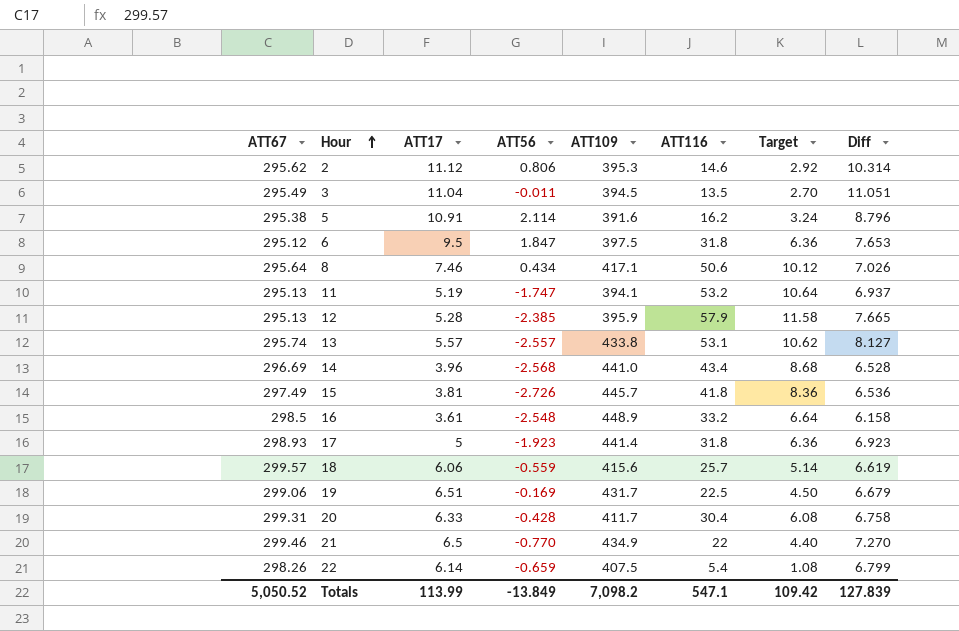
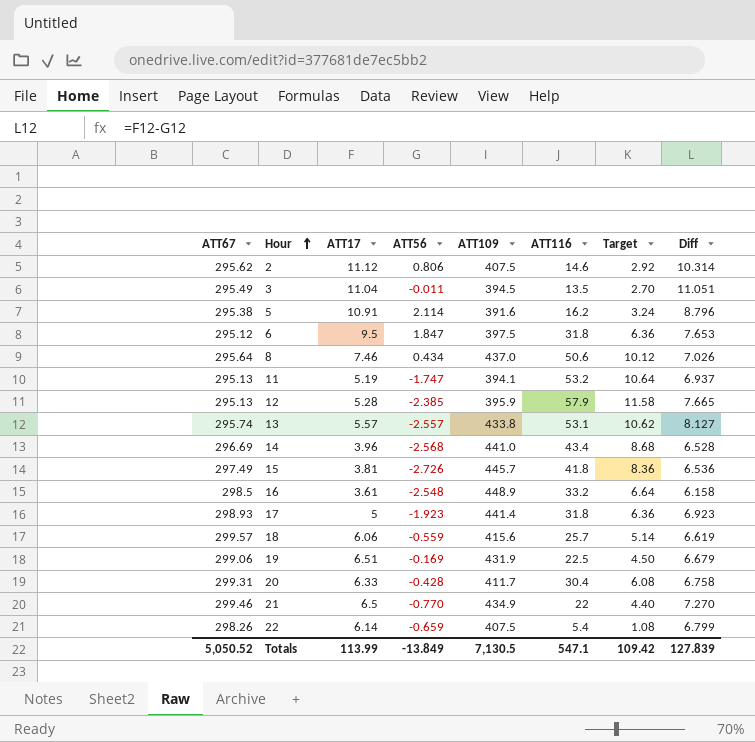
2 | ATT109: 395.3 -> 407.5
8 | ATT109: 417.1 -> 437.0
19 | ATT109: 431.7 -> 431.9
Totals | ATT109: 7,098.2 -> 7,130.5

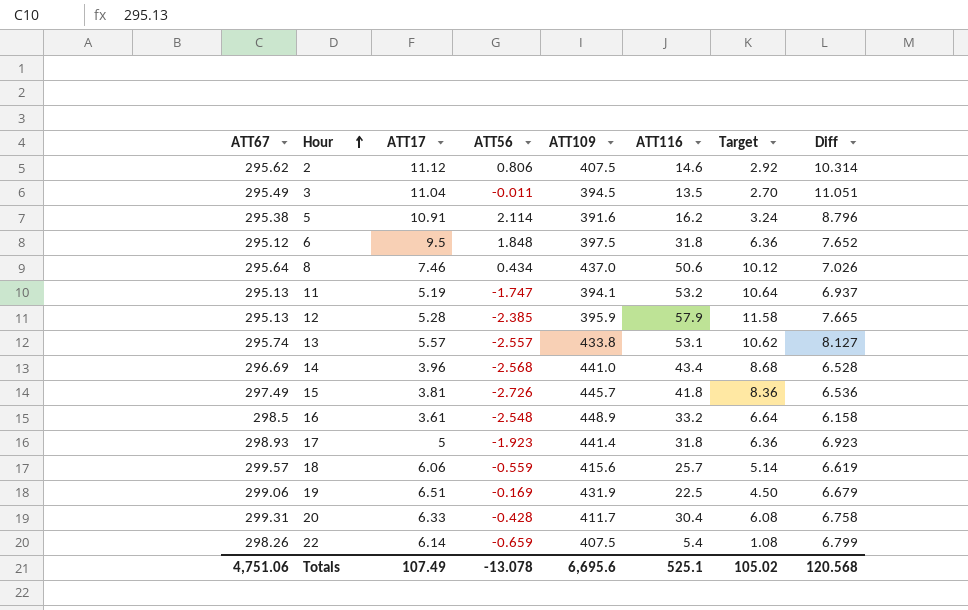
row 21: 299.46 | 6.5 | -0.770 | 434.9 | 22 | 4.40 | 7.270 -> none
6 | ATT56: 1.847 -> 1.848
6 | Diff: 7.653 -> 7.652
Totals | ATT67: 5,050.52 -> 4,751.06
Totals | ATT17: 113.99 -> 107.49
Totals | ATT56: -13.849 -> -13.078
Totals | ATT109: 7,130.5 -> 6,695.6
Totals | ATT116: 547.1 -> 525.1
Totals | Target: 109.42 -> 105.02
Totals | Diff: 127.839 -> 120.568

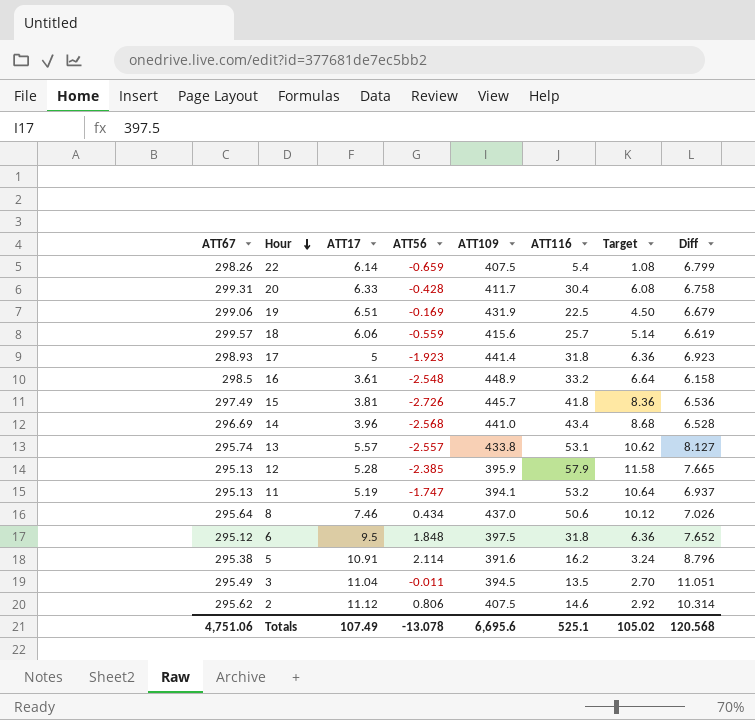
row order: Hour ascending -> Hour descending

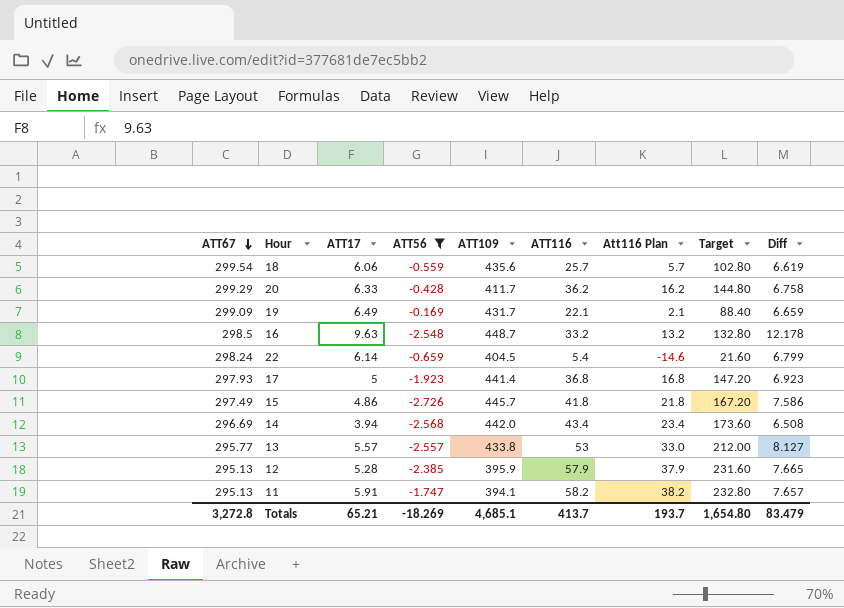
filter: none -> ATT56 <= -0.169
row order: Hour descending -> ATT67 descending
column Att116 Plan | formula: none -> [ATT116] - 20
column Target | formula: [ATT116] * 0.2 -> [ATT116] * 4
18 | ATT67: 299.57 -> 299.54
18 | ATT109: 415.6 -> 435.6
20 | ATT67: 299.31 -> 299.29
20 | ATT116: 30.4 -> 36.2
19 | ATT67: 299.06 -> 299.09
19 | ATT17: 6.51 -> 6.49
19 | ATT109: 431.9 -> 431.7
19 | ATT116: 22.5 -> 22.1
19 | Diff: 6.679 -> 6.659
16 | ATT17: 3.61 -> 9.63
16 | ATT109: 448.9 -> 448.7
16 | Diff: 6.158 -> 12.178
22 | ATT67: 298.26 -> 298.24
22 | ATT109: 407.5 -> 404.5
17 | ATT67: 298.93 -> 297.93
17 | ATT116: 31.8 -> 36.8
15 | ATT17: 3.81 -> 4.86
15 | Diff: 6.536 -> 7.586
14 | ATT17: 3.96 -> 3.94
14 | ATT109: 441.0 -> 442.0
14 | Diff: 6.528 -> 6.508
13 | ATT67: 295.74 -> 295.77
13 | ATT116: 53.1 -> 53
11 | ATT17: 5.19 -> 5.91
11 | ATT116: 53.2 -> 58.2
11 | Diff: 6.937 -> 7.657
Totals | ATT67: 4,751.06 -> 3,272.8
Totals | ATT17: 107.49 -> 65.21
Totals | ATT56: -13.078 -> -18.269
Totals | ATT109: 6,695.6 -> 4,685.1
Totals | ATT116: 525.1 -> 413.7
Totals | Target: 105.02 -> 1,654.80
Totals | Diff: 120.568 -> 83.479

